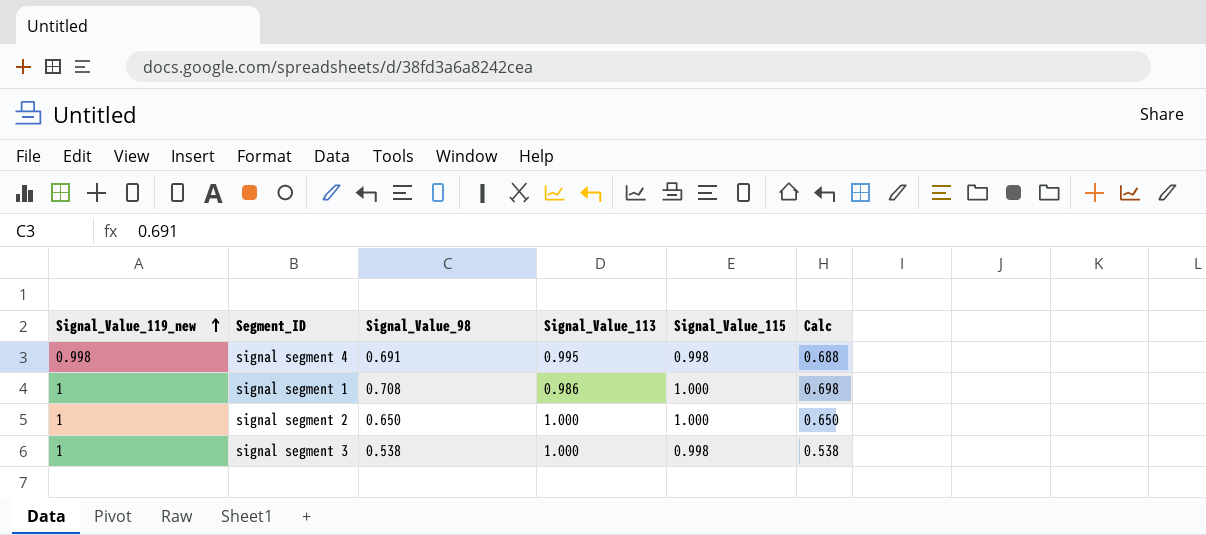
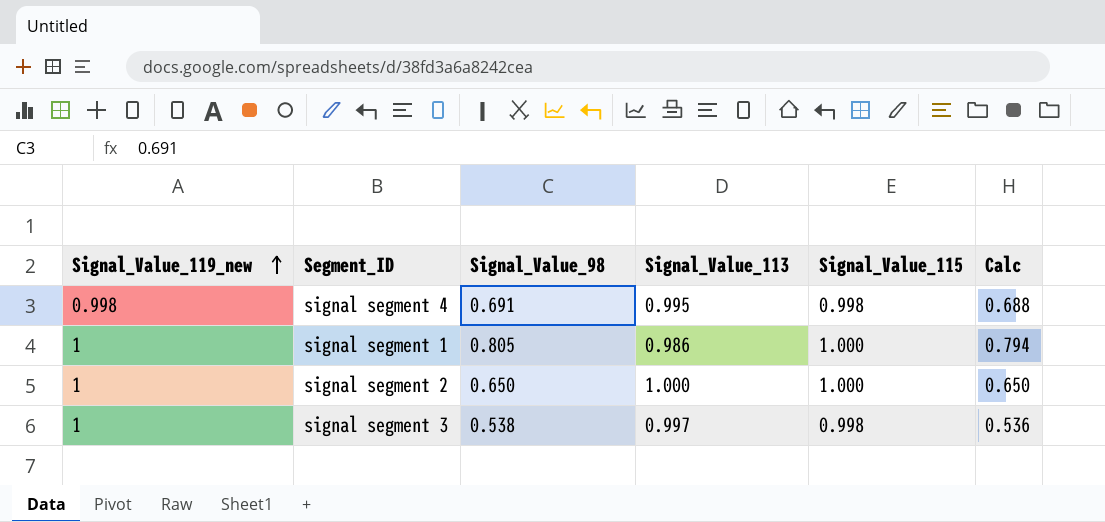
signal segment 1 | Signal_Value_98: 0.708 -> 0.805
signal segment 1 | Calc: 0.698 -> 0.794
signal segment 3 | Signal_Value_113: 1.000 -> 0.997
signal segment 3 | Calc: 0.538 -> 0.536

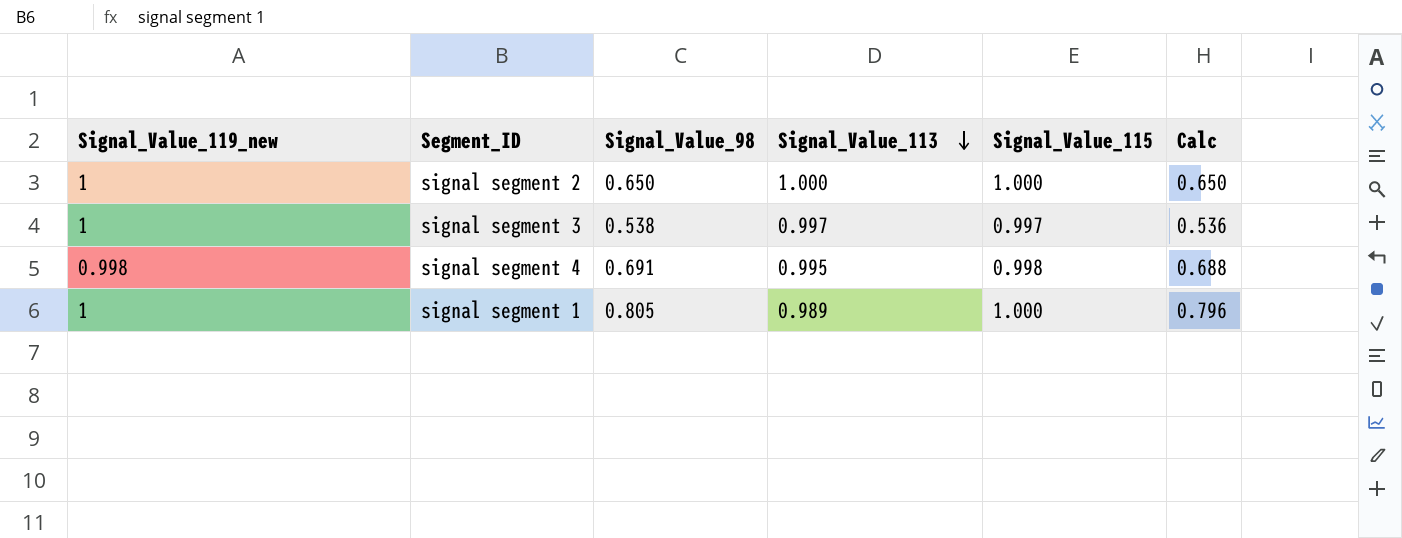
row order: Signal_Value_119_new ascending -> Signal_Value_113 descending
signal segment 3 | Signal_Value_115: 0.998 -> 0.997
signal segment 1 | Signal_Value_113: 0.986 -> 0.989
signal segment 1 | Calc: 0.794 -> 0.796

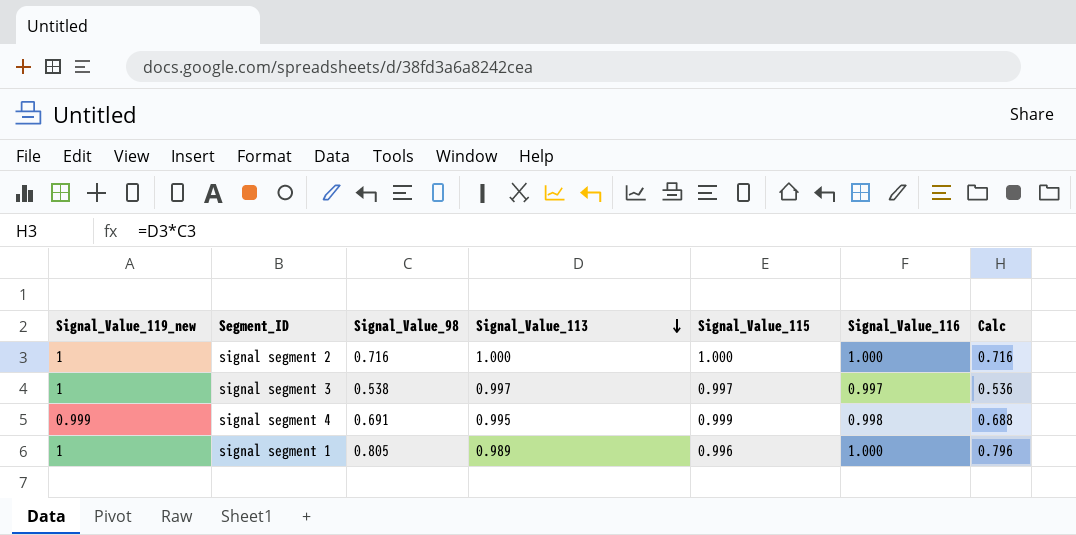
column Signal_Value_116 | position: none -> 6
signal segment 2 | Signal_Value_98: 0.650 -> 0.716
signal segment 2 | Calc: 0.650 -> 0.716
signal segment 4 | Signal_Value_119_new: 0.998 -> 0.999
signal segment 4 | Signal_Value_115: 0.998 -> 0.999
signal segment 1 | Signal_Value_115: 1.000 -> 0.996

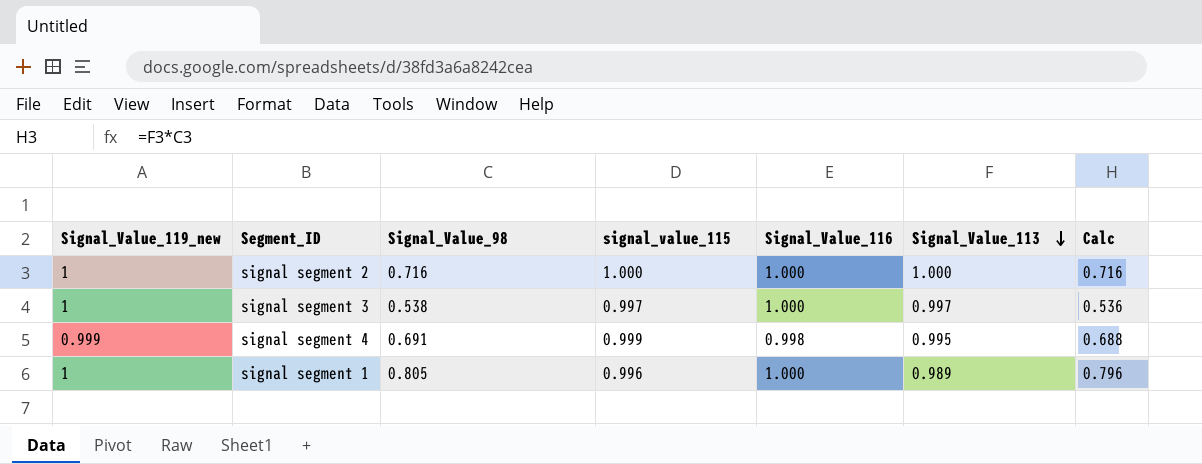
column name: Signal_Value_115 -> signal_value_115
column Signal_Value_113 | position: 4 -> 6
signal segment 3 | Signal_Value_116: 0.997 -> 1.000

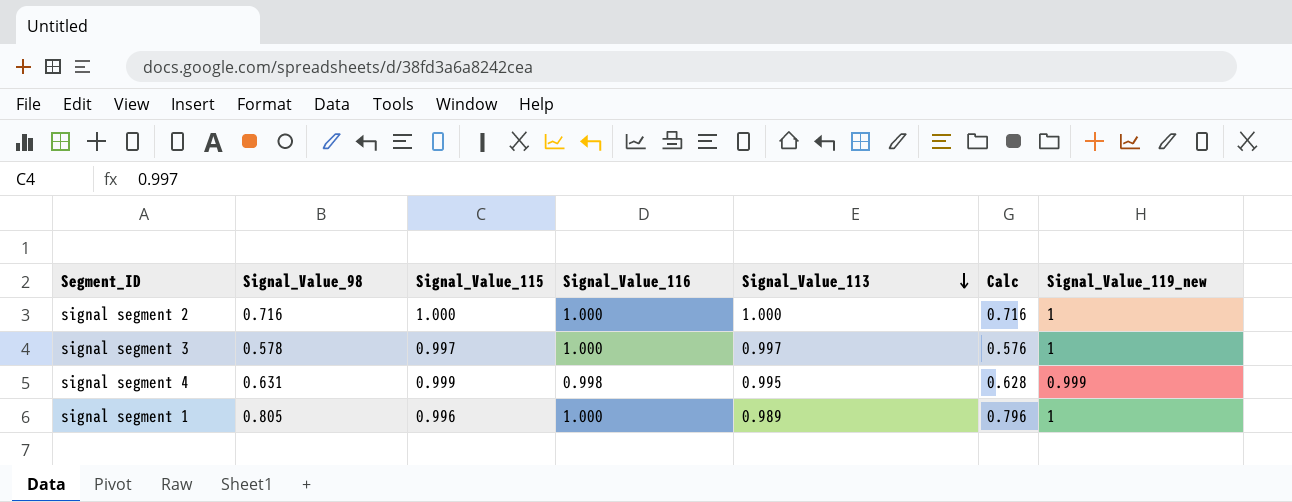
column name: signal_value_115 -> Signal_Value_115
column Signal_Value_119_new | position: 1 -> 7
signal segment 3 | Signal_Value_98: 0.538 -> 0.578
signal segment 3 | Calc: 0.536 -> 0.576
signal segment 4 | Signal_Value_98: 0.691 -> 0.631
signal segment 4 | Calc: 0.688 -> 0.628

